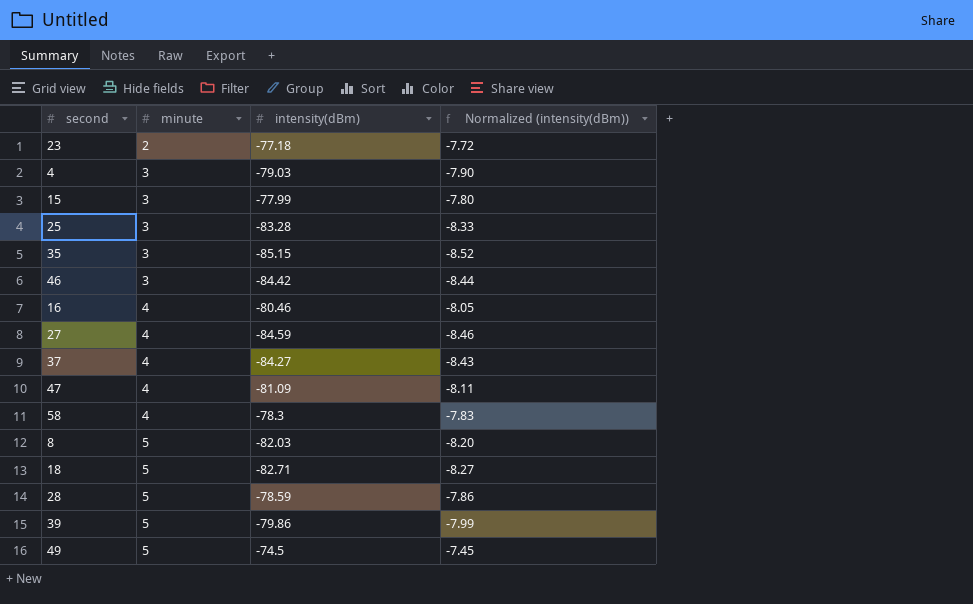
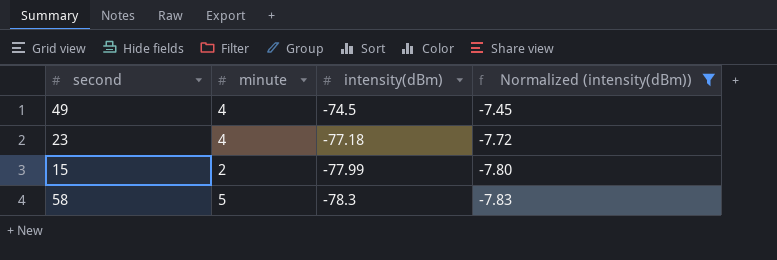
filter: none -> Normalized (intensity(dBm)) >= -7.83
row order: minute ascending -> intensity(dBm) descending
49 | minute: 5 -> 4
23 | minute: 2 -> 4
15 | minute: 3 -> 2
58 | minute: 4 -> 5

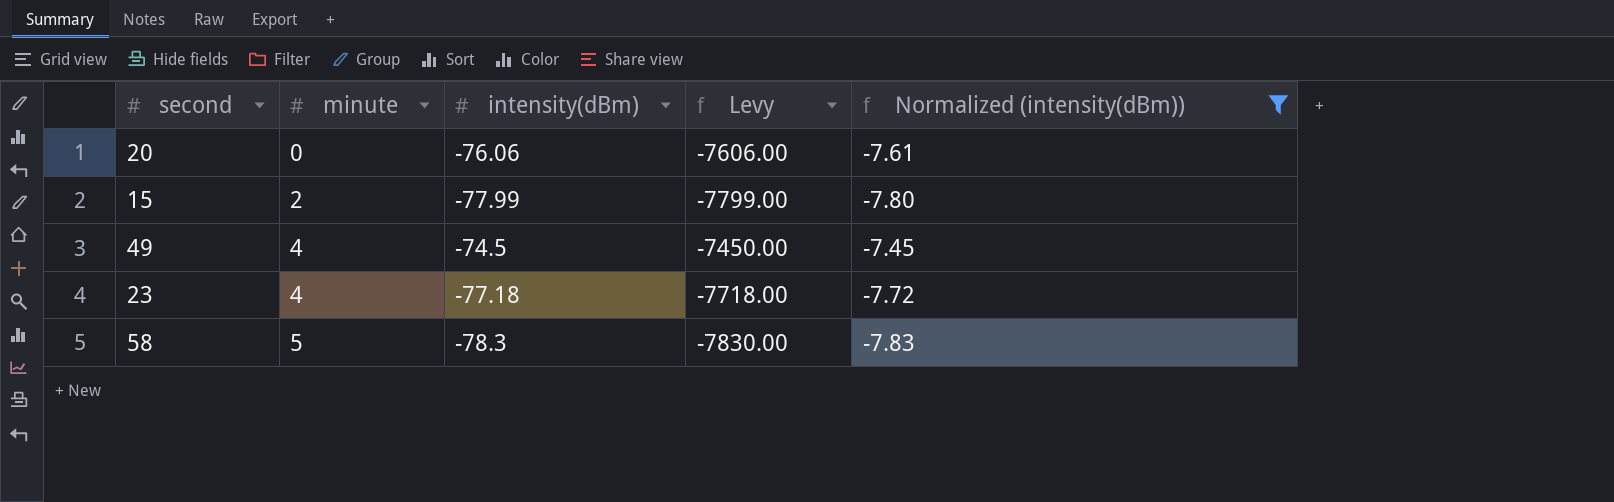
row order: intensity(dBm) descending -> minute ascending
column Levy | formula: none -> [intensity(dBm)] * 100
row 20: none -> 0 | -76.06 | -7606.00 | -7.61

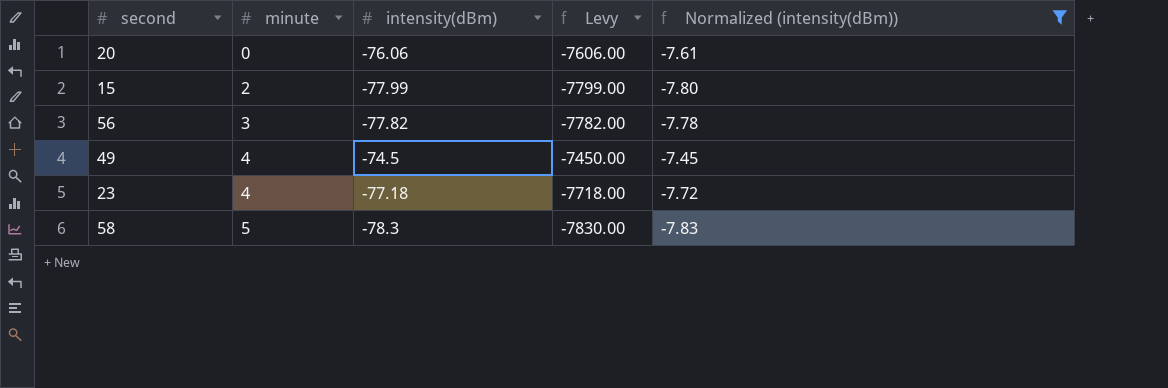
row 56: none -> 3 | -77.82 | -7782.00 | -7.78

